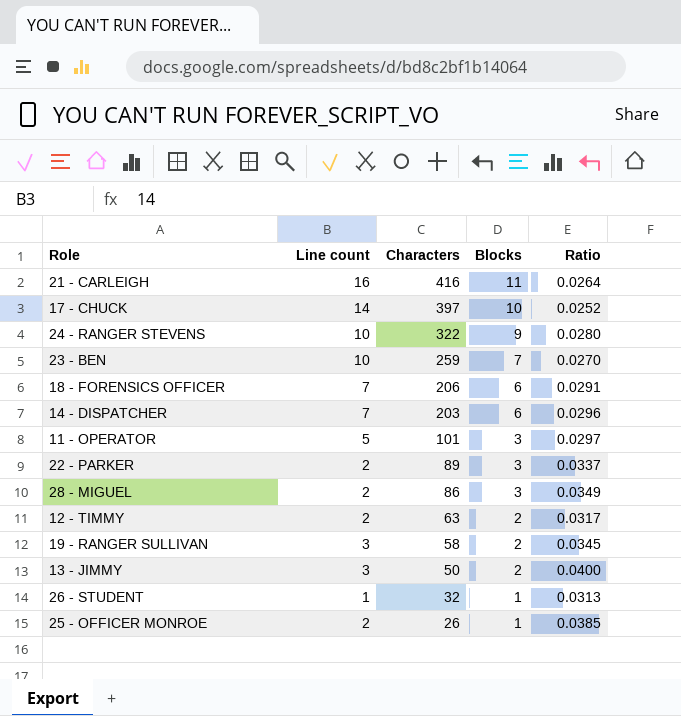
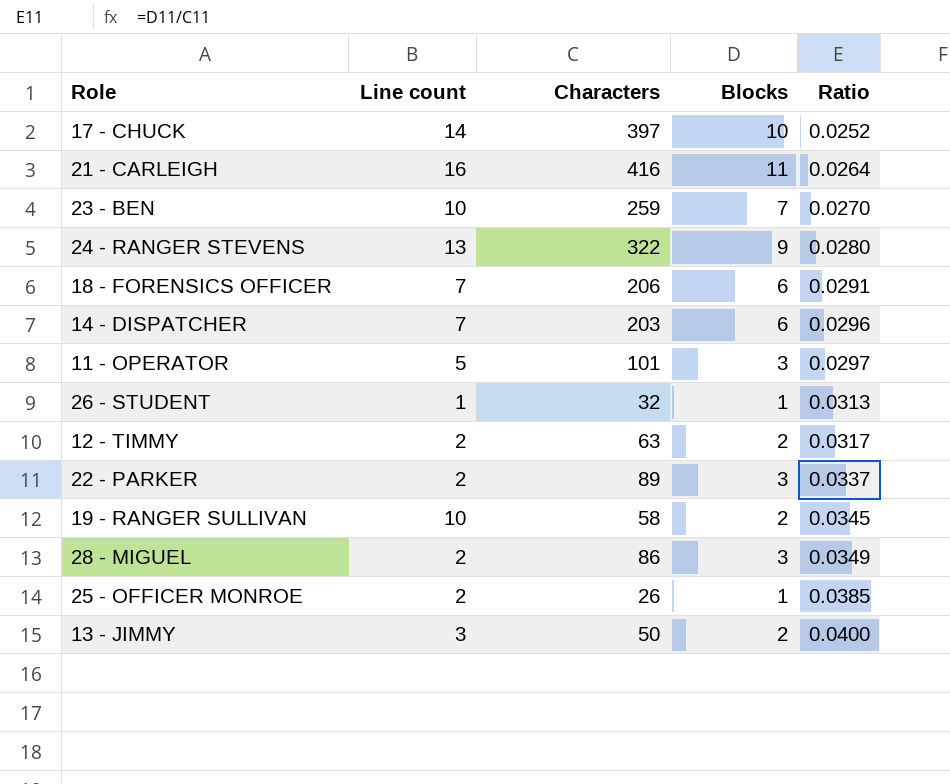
row order: Characters descending -> Ratio ascending
24 - RANGER STEVENS | Line count: 10 -> 13
19 - RANGER SULLIVAN | Line count: 3 -> 10

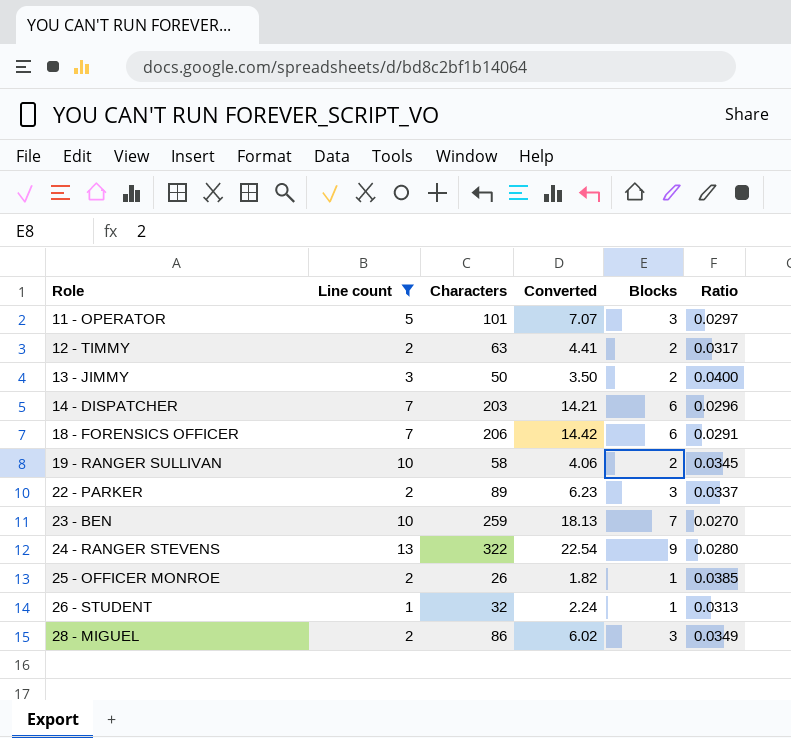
filter: none -> Line count <= 13
row order: Ratio ascending -> Role ascending
column Converted | formula: none -> [Characters] * 0.07

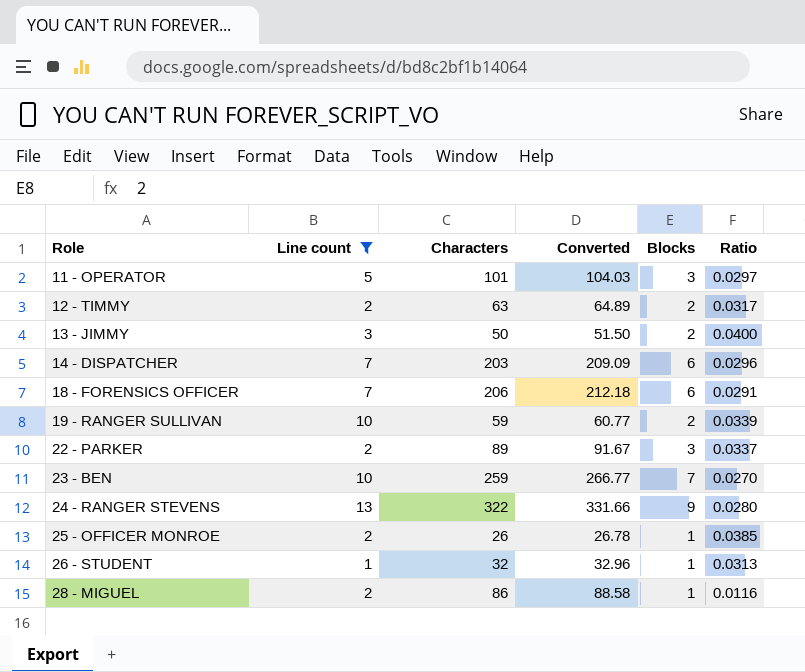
column Converted | formula: [Characters] * 0.07 -> [Characters] * 1.03
19 - RANGER SULLIVAN | Characters: 58 -> 59
19 - RANGER SULLIVAN | Ratio: 0.0345 -> 0.0339
28 - MIGUEL | Blocks: 3 -> 1
28 - MIGUEL | Ratio: 0.0349 -> 0.0116

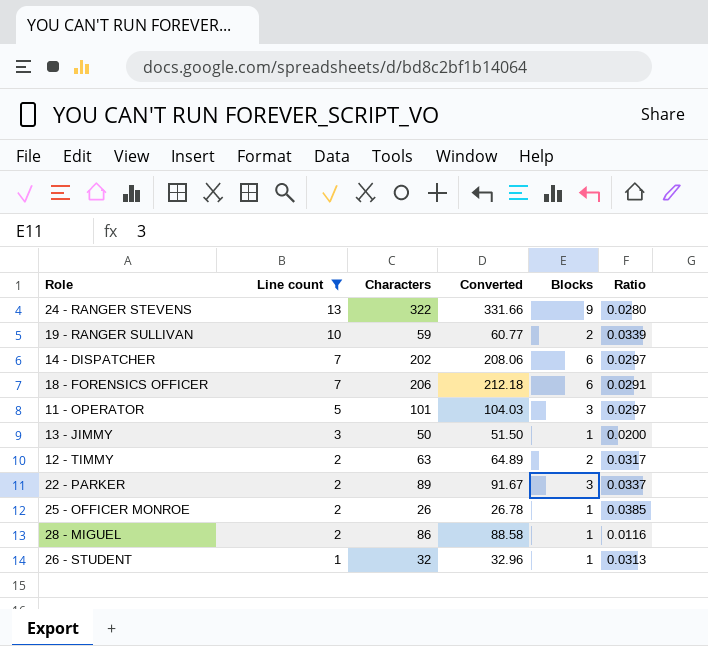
row order: Role ascending -> Line count descending
row 23 - BEN: 10 | 259 | 266.77 | 7 | 0.0270 -> none
14 - DISPATCHER | Characters: 203 -> 202
14 - DISPATCHER | Converted: 209.09 -> 208.06
14 - DISPATCHER | Ratio: 0.0296 -> 0.0297
13 - JIMMY | Blocks: 2 -> 1
13 - JIMMY | Ratio: 0.0400 -> 0.0200

